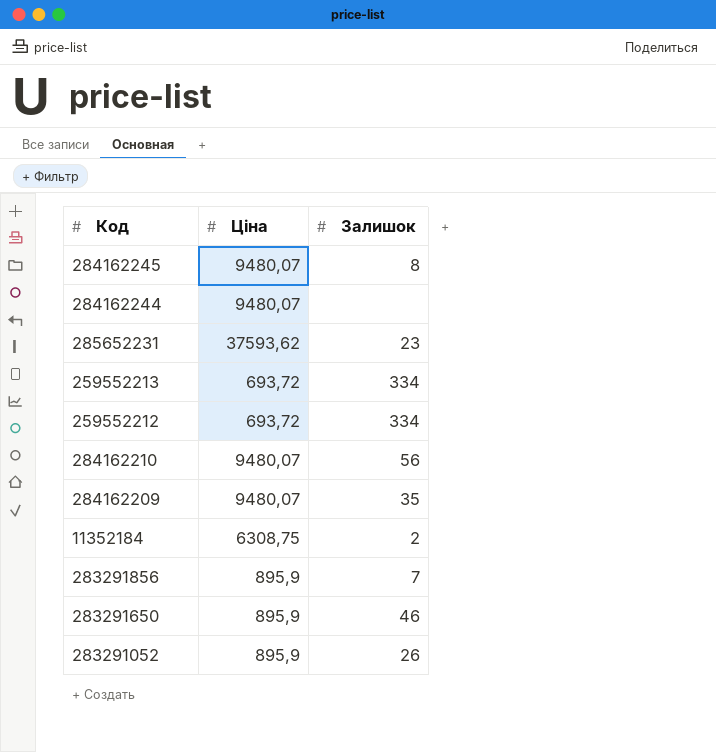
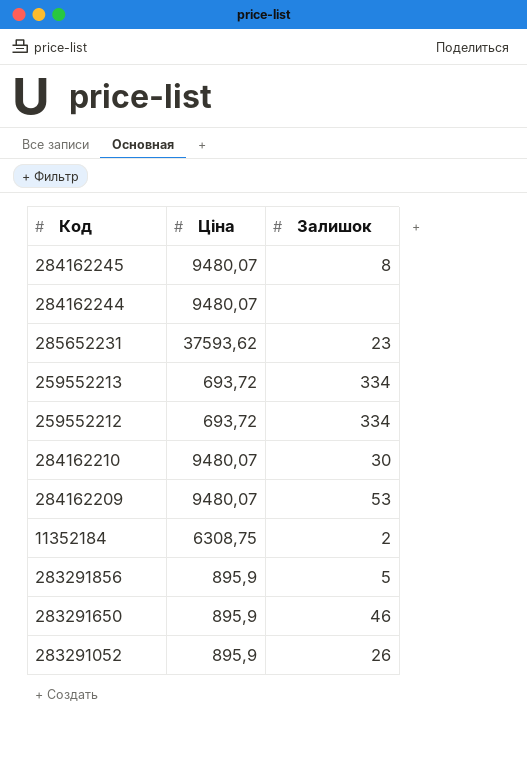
284162210 | Залишок: 56 -> 30
284162209 | Залишок: 35 -> 53
283291856 | Залишок: 7 -> 5

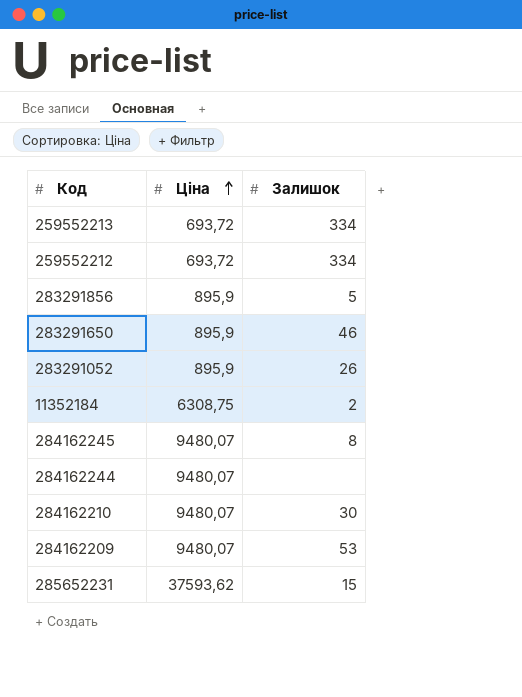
row order: none -> Ціна ascending
285652231 | Залишок: 23 -> 15

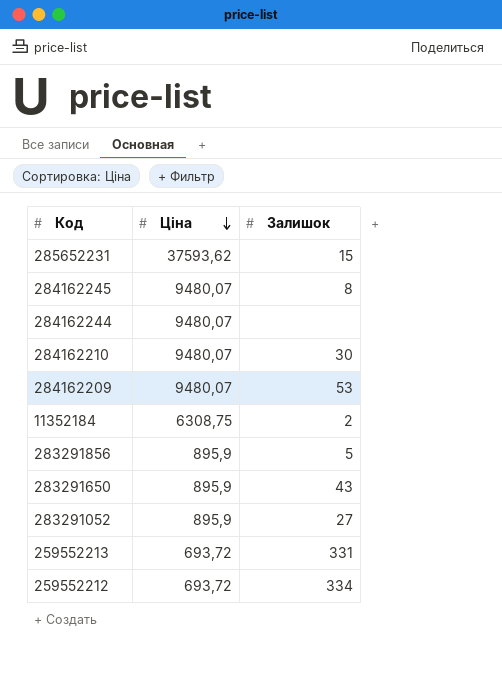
row order: Ціна ascending -> Ціна descending
283291650 | Залишок: 46 -> 43
283291052 | Залишок: 26 -> 27
259552213 | Залишок: 334 -> 331

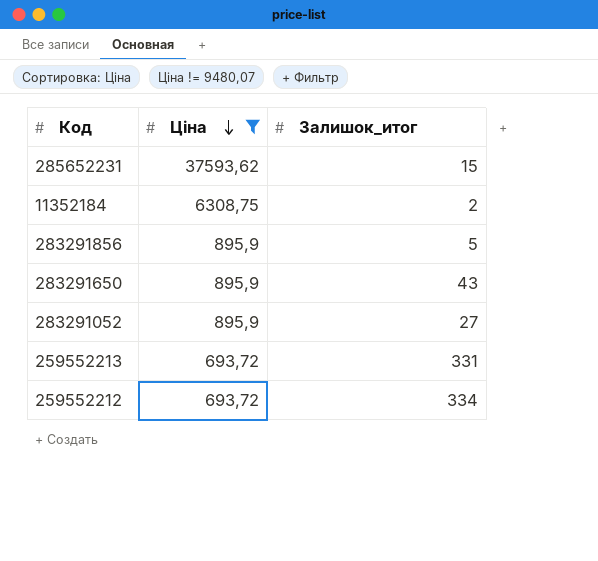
filter: none -> Ціна != 9480,07
column name: Залишок -> Залишок_итог

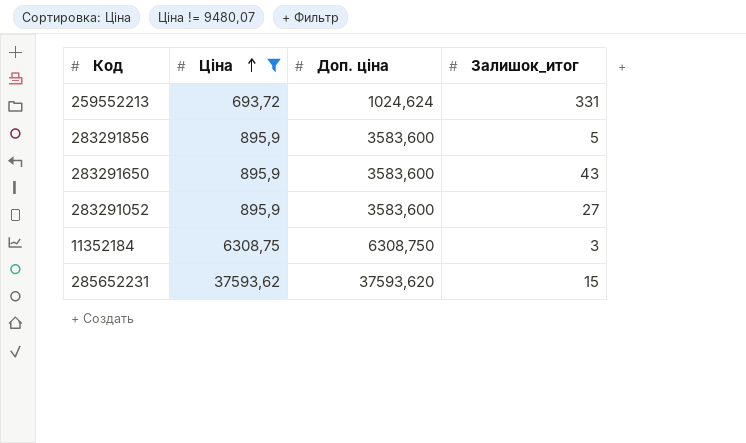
row order: Ціна descending -> Ціна ascending
column Доп. ціна | position: none -> 3
row 259552212: 693,72 | 334 -> none
11352184 | Залишок_итог: 2 -> 3

